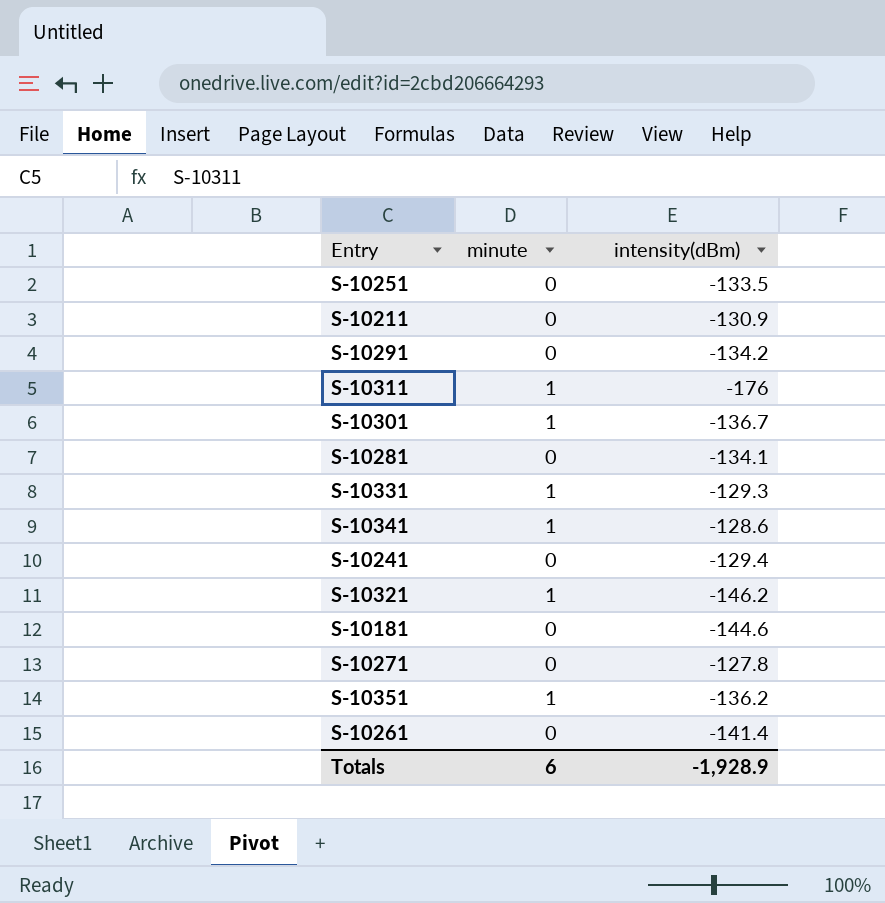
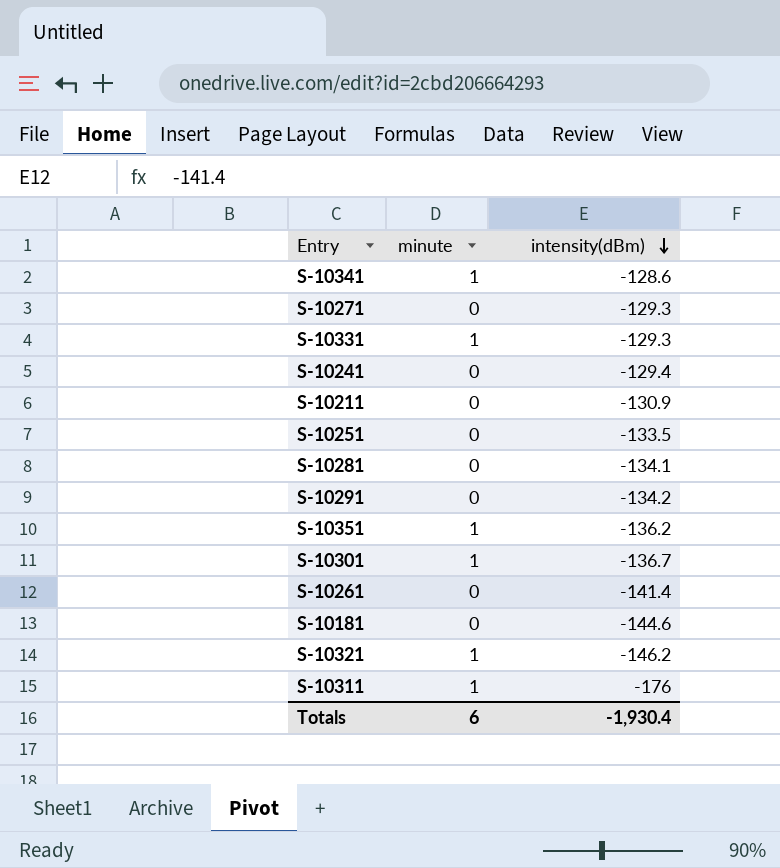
row order: none -> intensity(dBm) descending
S-10271 | intensity(dBm): -127.8 -> -129.3
Totals | intensity(dBm): -1,928.9 -> -1,930.4

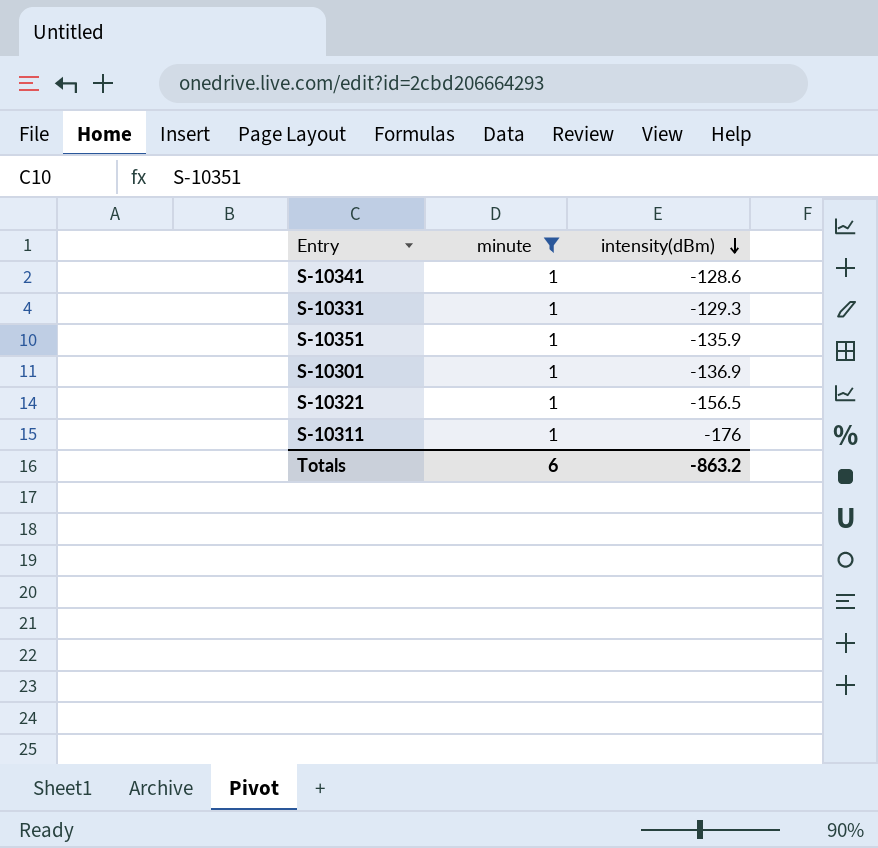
filter: none -> minute = 1
S-10351 | intensity(dBm): -136.2 -> -135.9
S-10301 | intensity(dBm): -136.7 -> -136.9
S-10321 | intensity(dBm): -146.2 -> -156.5
Totals | intensity(dBm): -1,930.4 -> -863.2

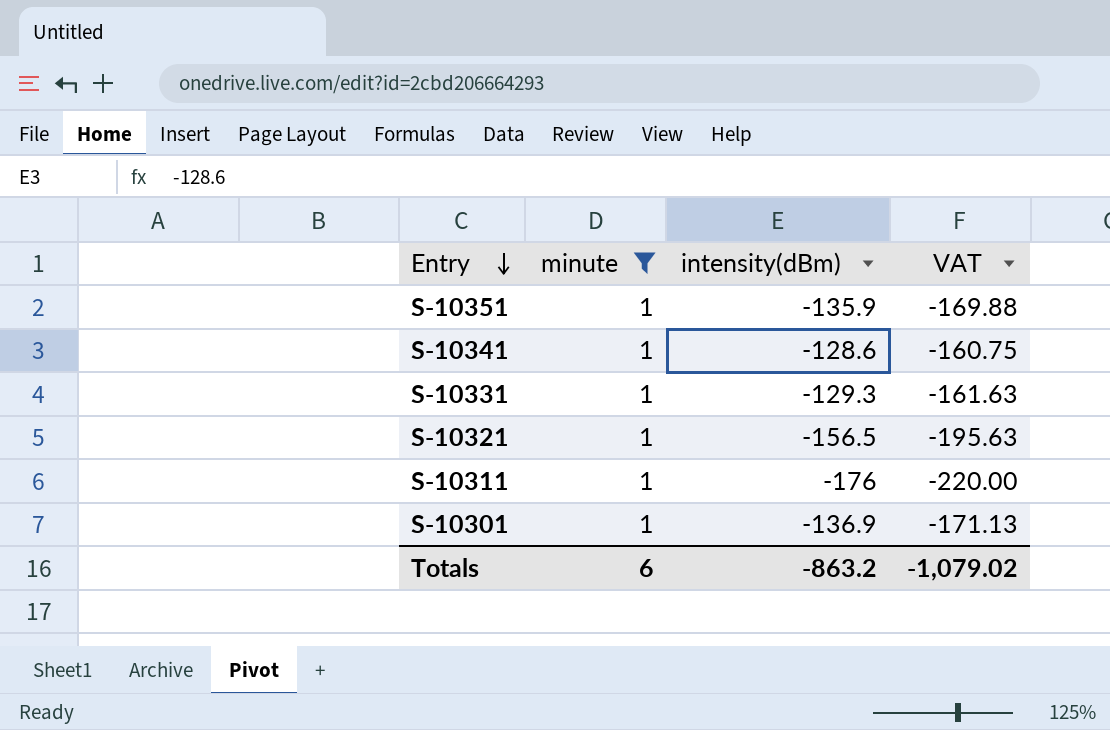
row order: intensity(dBm) descending -> Entry descending
column VAT | formula: none -> [intensity(dBm)] * 1.25

